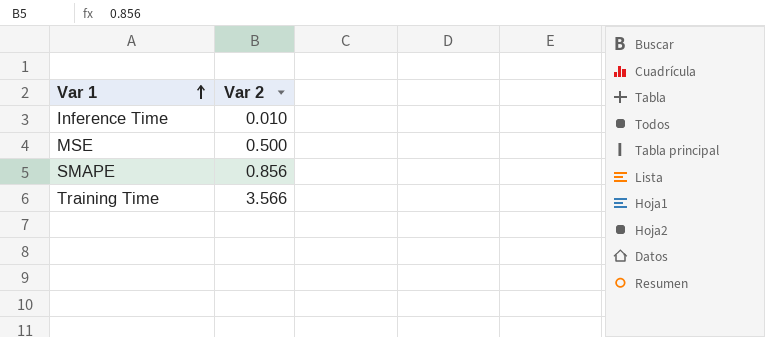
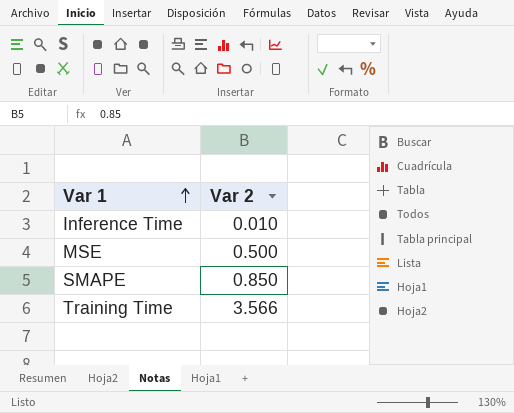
SMAPE | Var 2: 0.856 -> 0.850

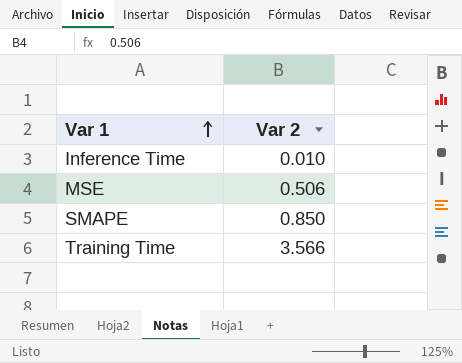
MSE | Var 2: 0.500 -> 0.506

